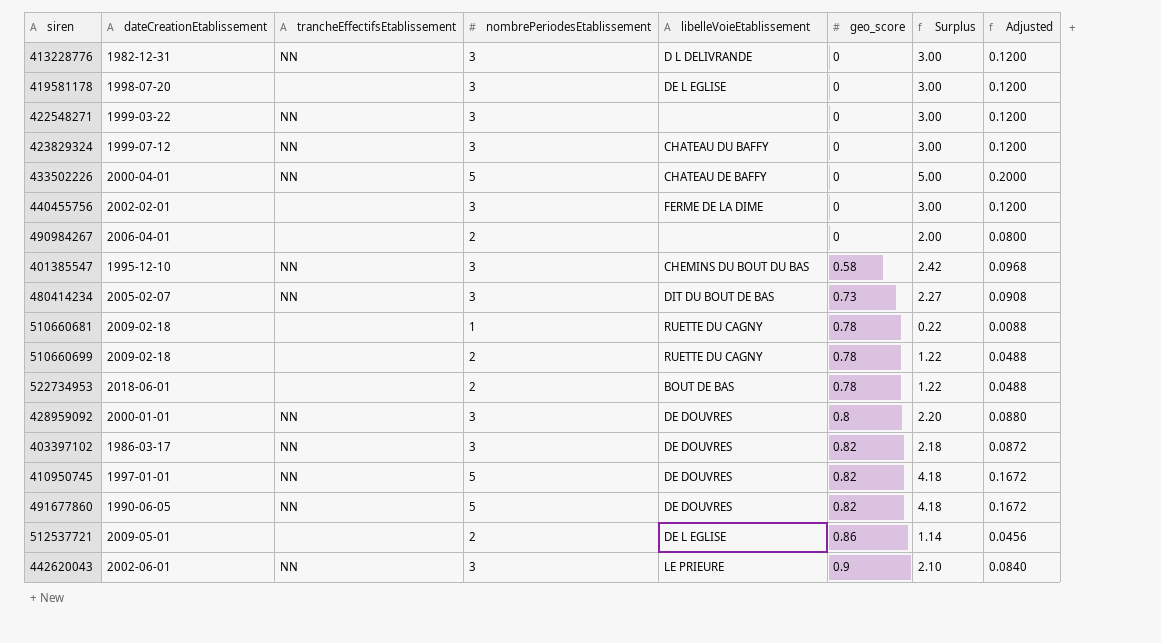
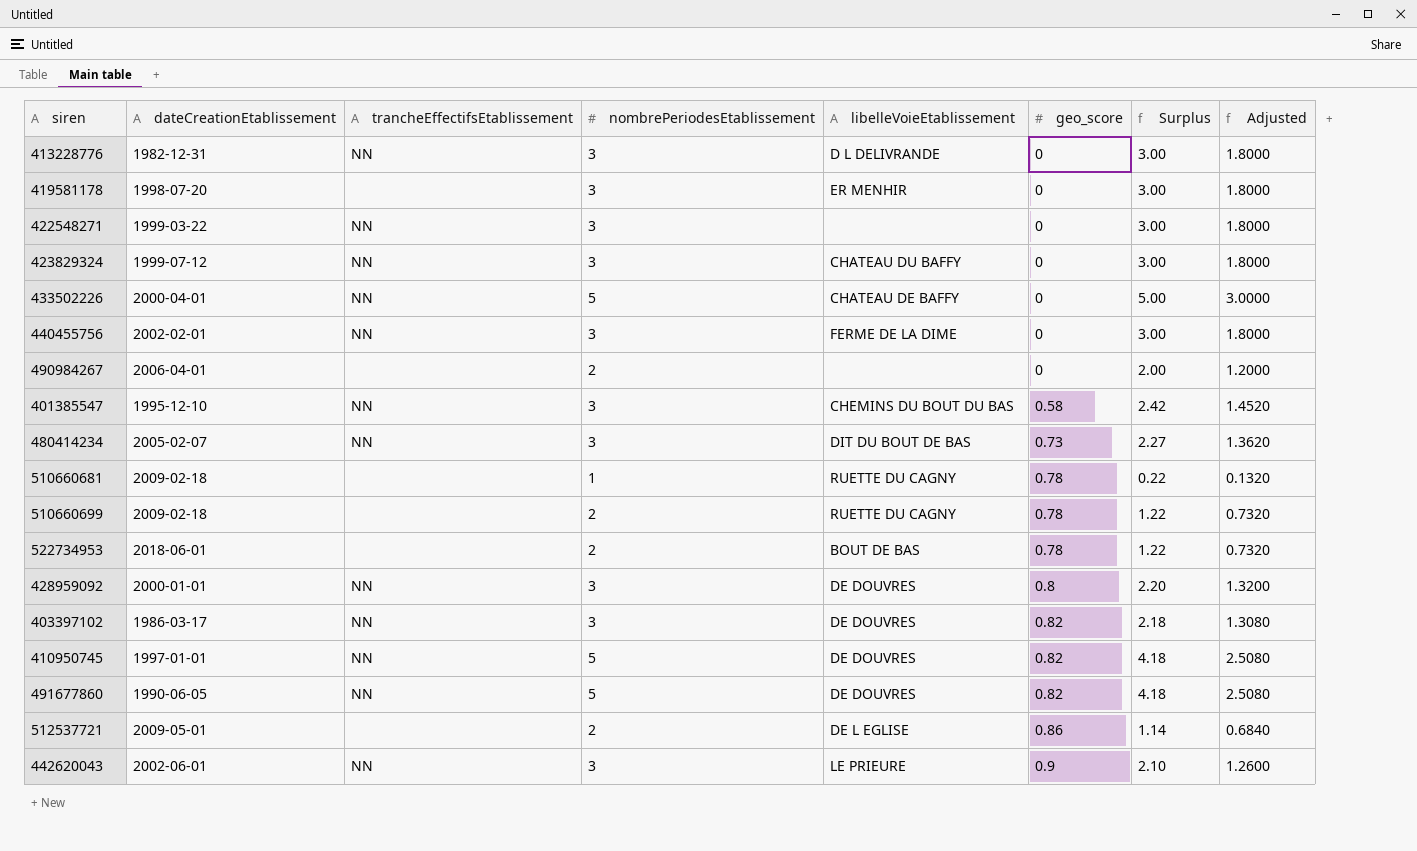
column Adjusted | formula: [Surplus] * 0.04 -> [Surplus] * 0.6
419581178 | libelleVoieEtablissement: DE L EGLISE -> ER MENHIR
440455756 | trancheEffectifsEtablissement: none -> NN

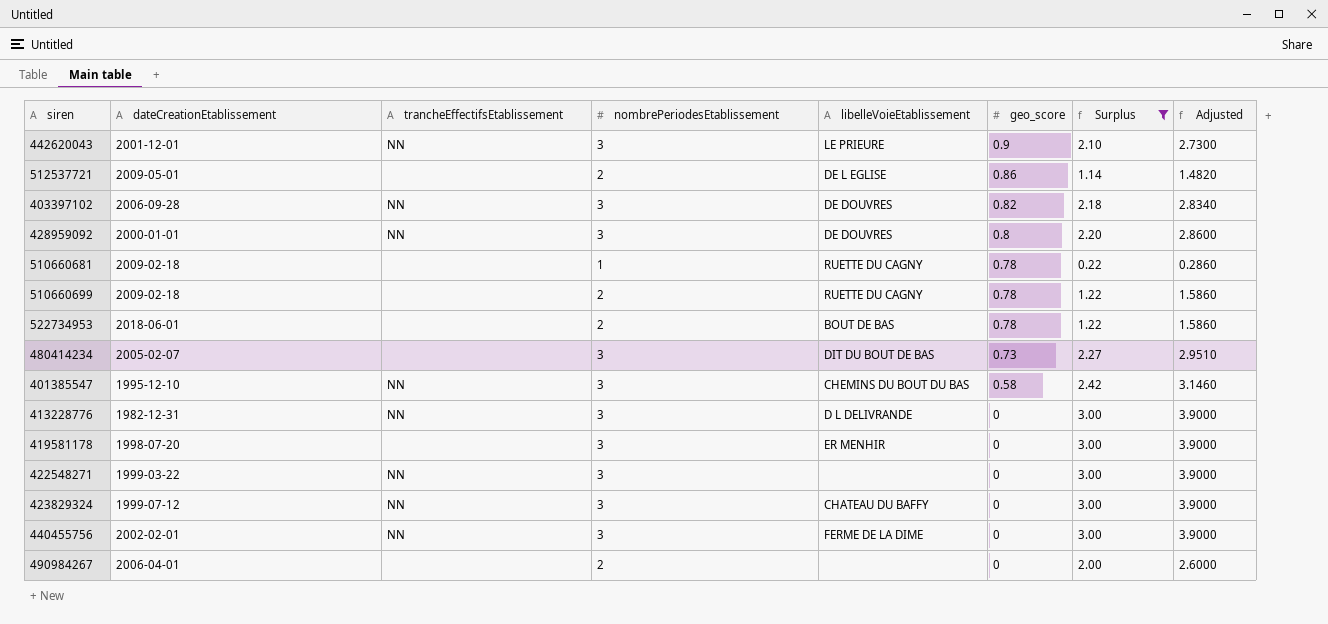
filter: none -> Surplus <= 3.00
row order: geo_score ascending -> geo_score descending
column Adjusted | formula: [Surplus] * 0.6 -> [Surplus] * 1.3
442620043 | dateCreationEtablissement: 2002-06-01 -> 2001-12-01
403397102 | dateCreationEtablissement: 1986-03-17 -> 2006-09-28
480414234 | trancheEffectifsEtablissement: NN -> none

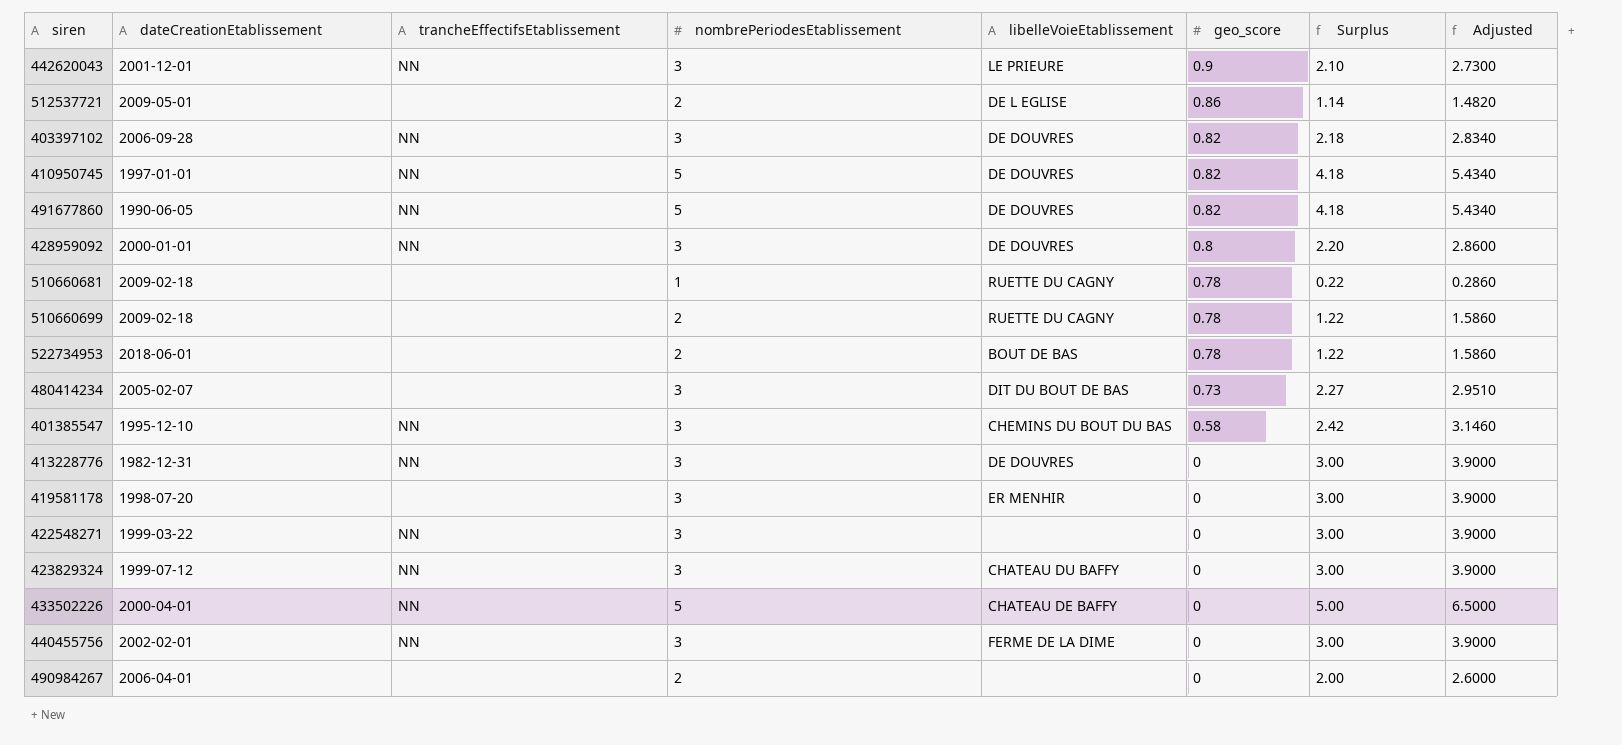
filter: Surplus <= 3.00 -> none
413228776 | libelleVoieEtablissement: D L DELIVRANDE -> DE DOUVRES

